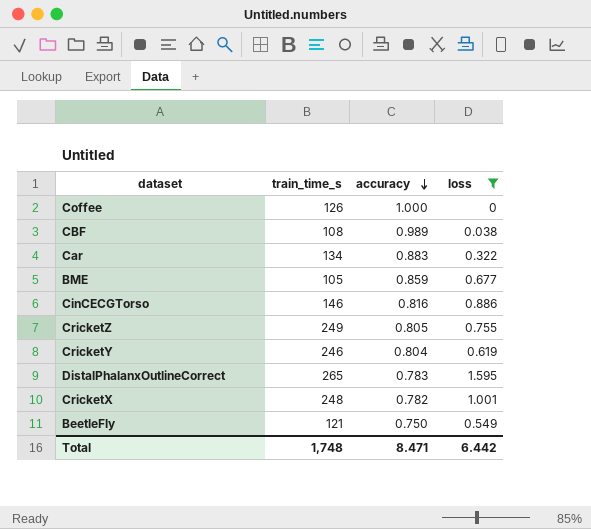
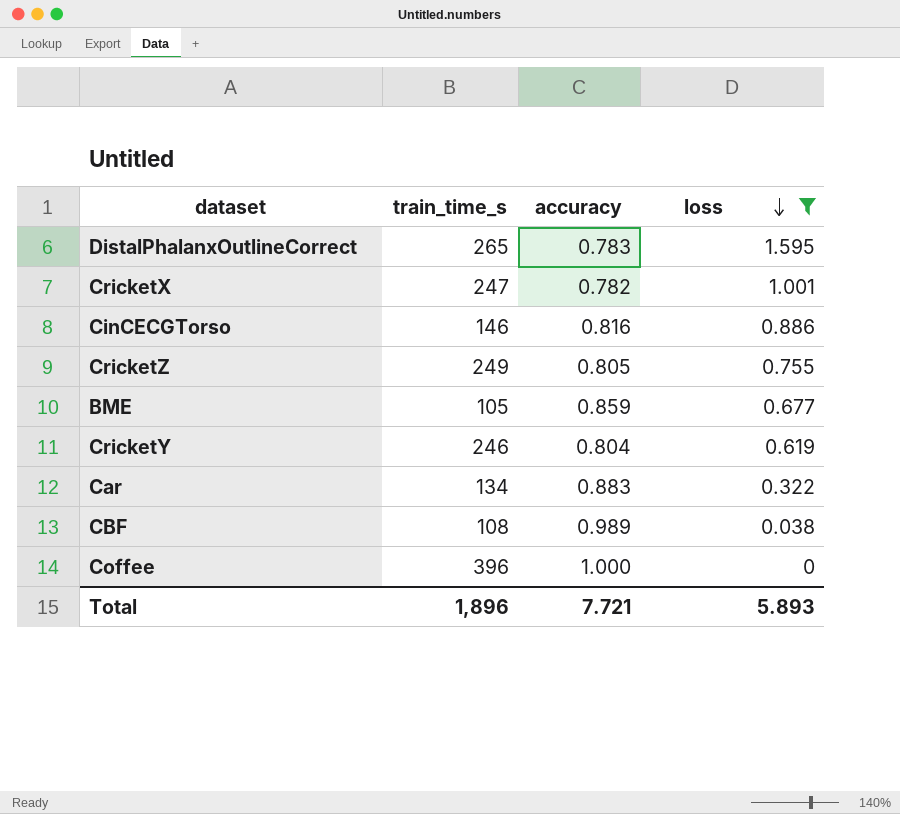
row order: accuracy descending -> loss descending
row BeetleFly: 121 | 0.750 | 0.549 -> none
CricketX | train_time_s: 248 -> 247
Coffee | train_time_s: 126 -> 396
Total | train_time_s: 1,748 -> 1,896
Total | accuracy: 8.471 -> 7.721
Total | loss: 6.442 -> 5.893

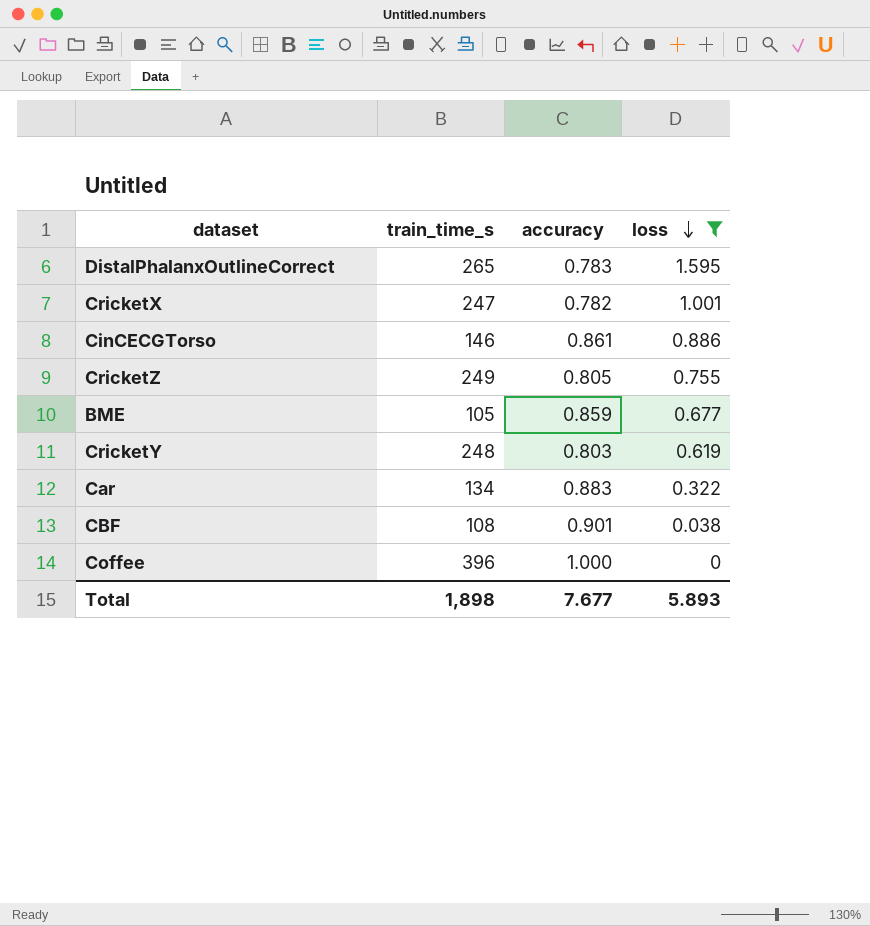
CinCECGTorso | accuracy: 0.816 -> 0.861
CricketY | train_time_s: 246 -> 248
CricketY | accuracy: 0.804 -> 0.803
CBF | accuracy: 0.989 -> 0.901
Total | train_time_s: 1,896 -> 1,898
Total | accuracy: 7.721 -> 7.677

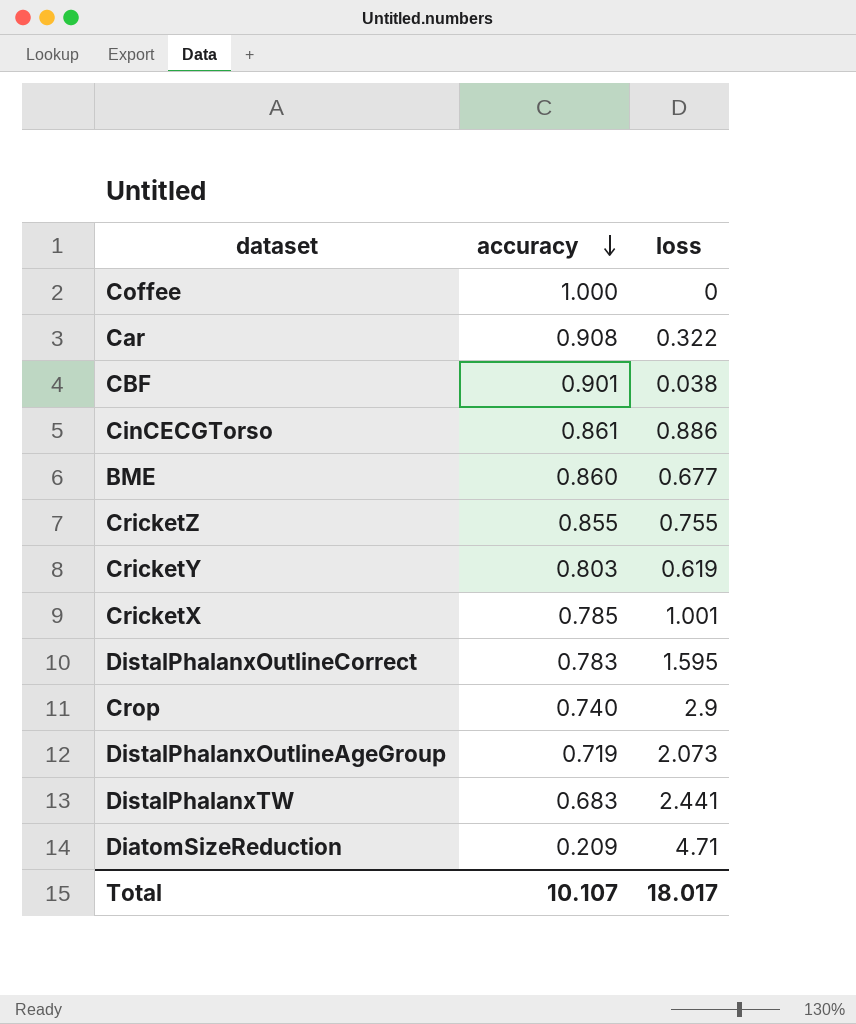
filter: loss <= 1.595 -> none
row order: loss descending -> accuracy descending
column train_time_s | position: 2 -> none
Car | accuracy: 0.883 -> 0.908
BME | accuracy: 0.859 -> 0.860
CricketZ | accuracy: 0.805 -> 0.855
CricketX | accuracy: 0.782 -> 0.785
Total | accuracy: 7.677 -> 10.107
Total | loss: 5.893 -> 18.017

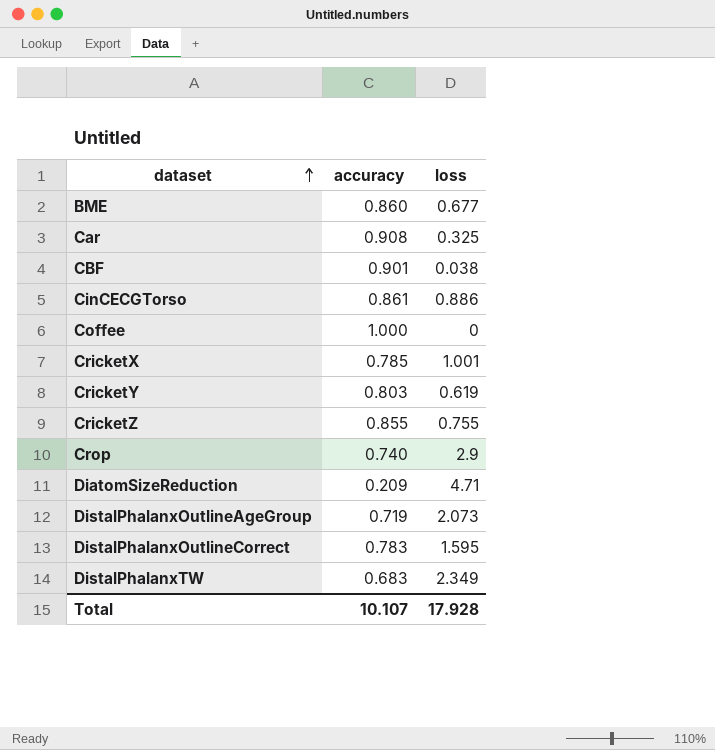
row order: accuracy descending -> dataset ascending
Car | loss: 0.322 -> 0.325
DistalPhalanxTW | loss: 2.441 -> 2.349
Total | loss: 18.017 -> 17.928

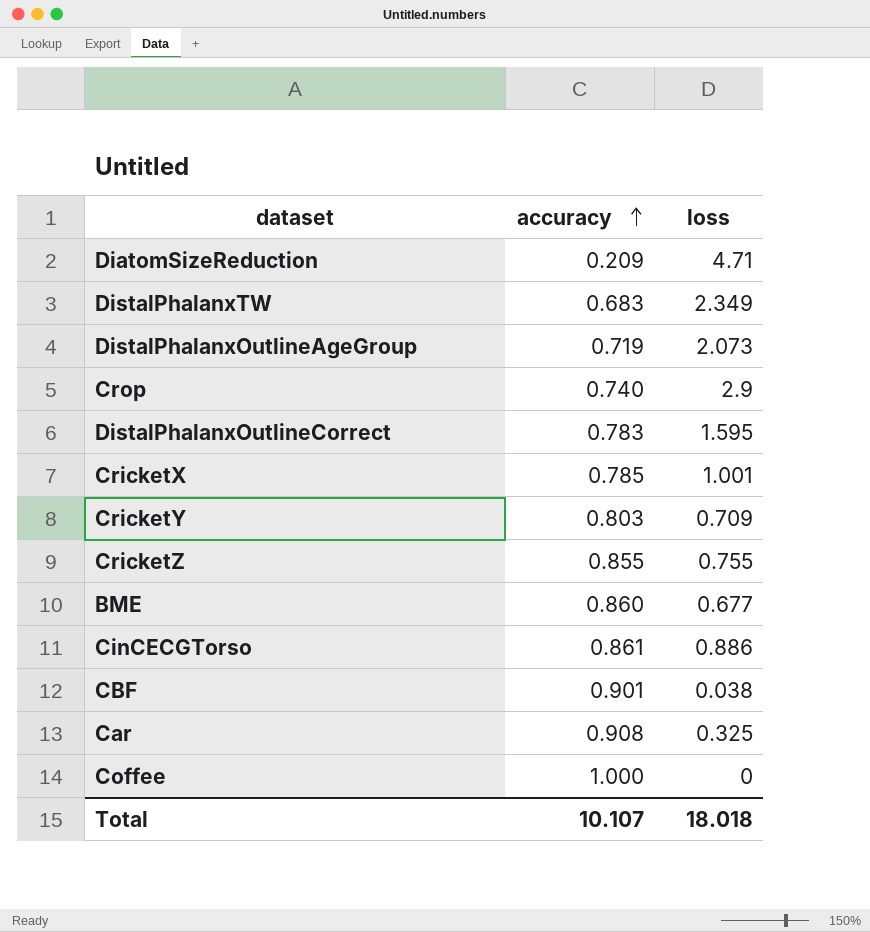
row order: dataset ascending -> accuracy ascending
CricketY | loss: 0.619 -> 0.709
Total | loss: 17.928 -> 18.018

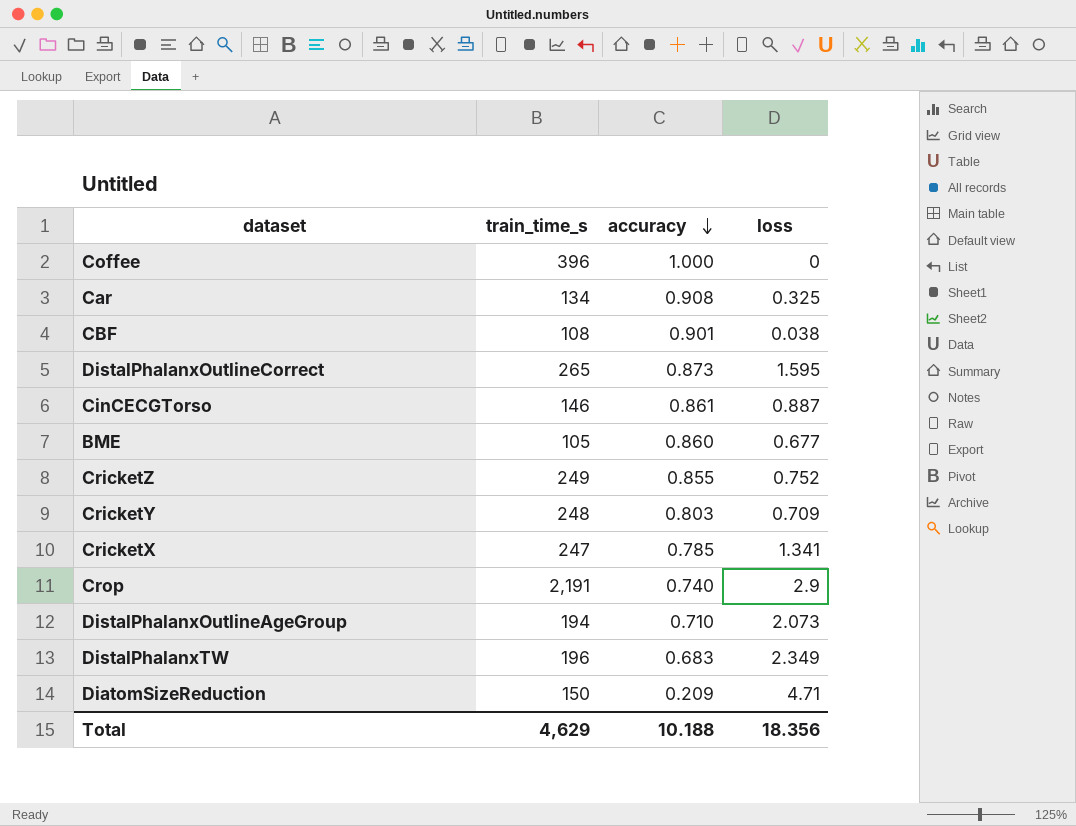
row order: accuracy ascending -> accuracy descending
column train_time_s | position: none -> 2
DistalPhalanxOutlineCorrect | accuracy: 0.783 -> 0.873
CinCECGTorso | loss: 0.886 -> 0.887
CricketZ | loss: 0.755 -> 0.752
CricketX | loss: 1.001 -> 1.341
DistalPhalanxOutlineAgeGroup | accuracy: 0.719 -> 0.710
Total | accuracy: 10.107 -> 10.188
Total | loss: 18.018 -> 18.356

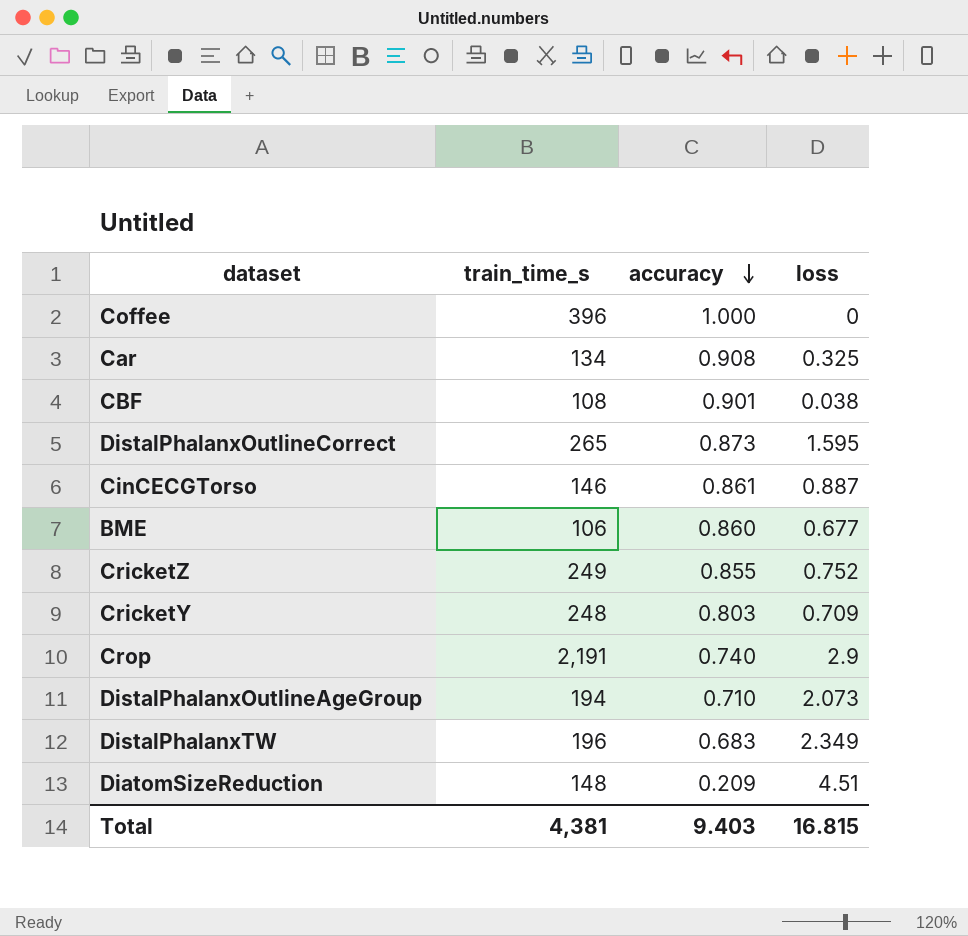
row CricketX: 247 | 0.785 | 1.341 -> none
BME | train_time_s: 105 -> 106
DiatomSizeReduction | train_time_s: 150 -> 148
DiatomSizeReduction | loss: 4.71 -> 4.51
Total | train_time_s: 4,629 -> 4,381
Total | accuracy: 10.188 -> 9.403
Total | loss: 18.356 -> 16.815

